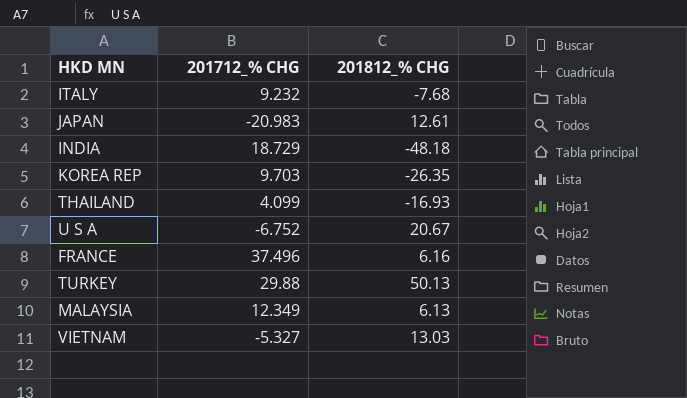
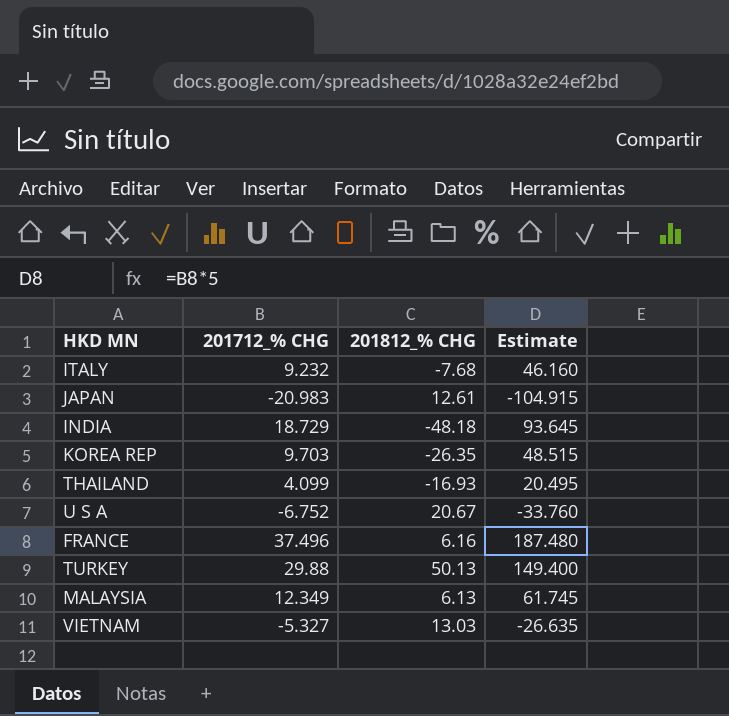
column Estimate | formula: none -> [201712_% CHG] * 5

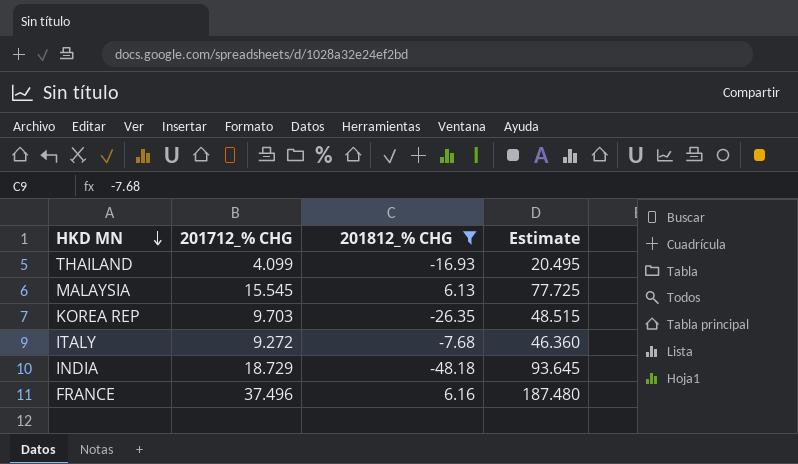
filter: none -> 201812_% CHG <= 6.16
row order: none -> HKD MN descending
MALAYSIA | 201712_% CHG: 12.349 -> 15.545
MALAYSIA | Estimate: 61.745 -> 77.725
ITALY | 201712_% CHG: 9.232 -> 9.272
ITALY | Estimate: 46.160 -> 46.360

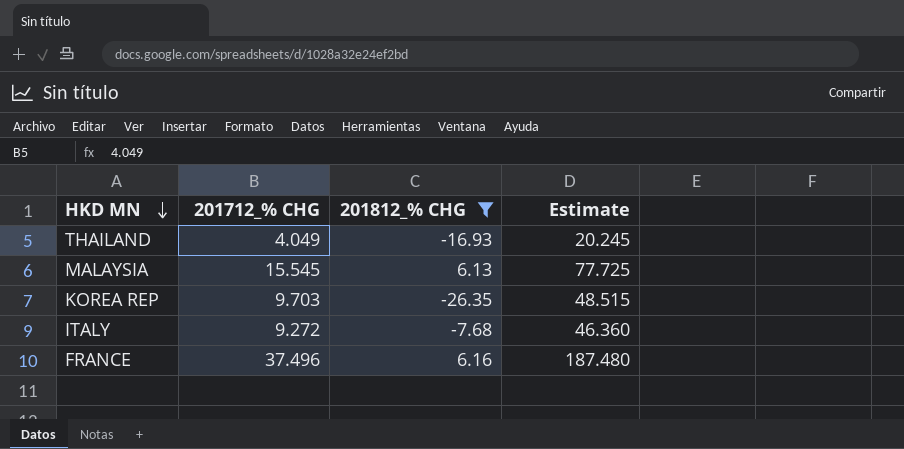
row INDIA: 18.729 | -48.18 | 93.645 -> none
THAILAND | 201712_% CHG: 4.099 -> 4.049
THAILAND | Estimate: 20.495 -> 20.245

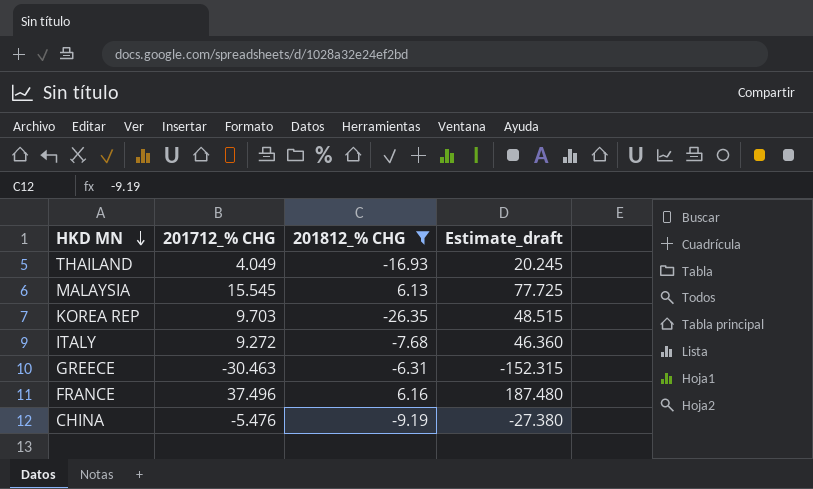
column name: Estimate -> Estimate_draft
row GREECE: none -> -30.463 | -6.31 | -152.315
row CHINA: none -> -5.476 | -9.19 | -27.380

